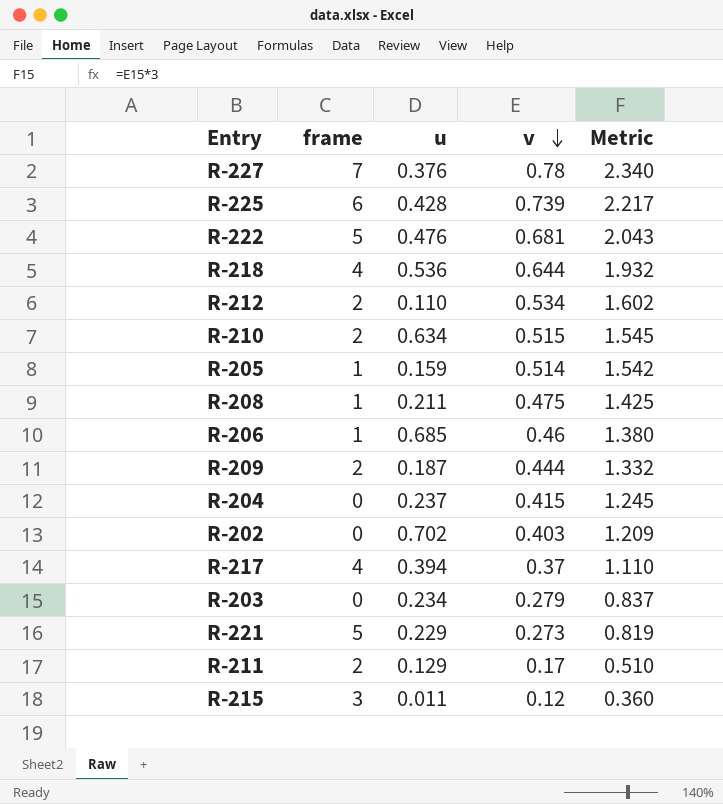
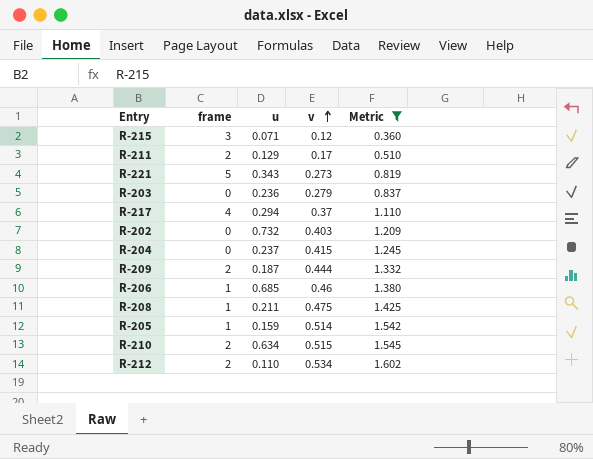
filter: none -> Metric <= 1.602
row order: v descending -> v ascending
R-215 | u: 0.011 -> 0.071
R-221 | u: 0.229 -> 0.343
R-203 | u: 0.234 -> 0.236
R-217 | u: 0.394 -> 0.294
R-202 | u: 0.702 -> 0.732

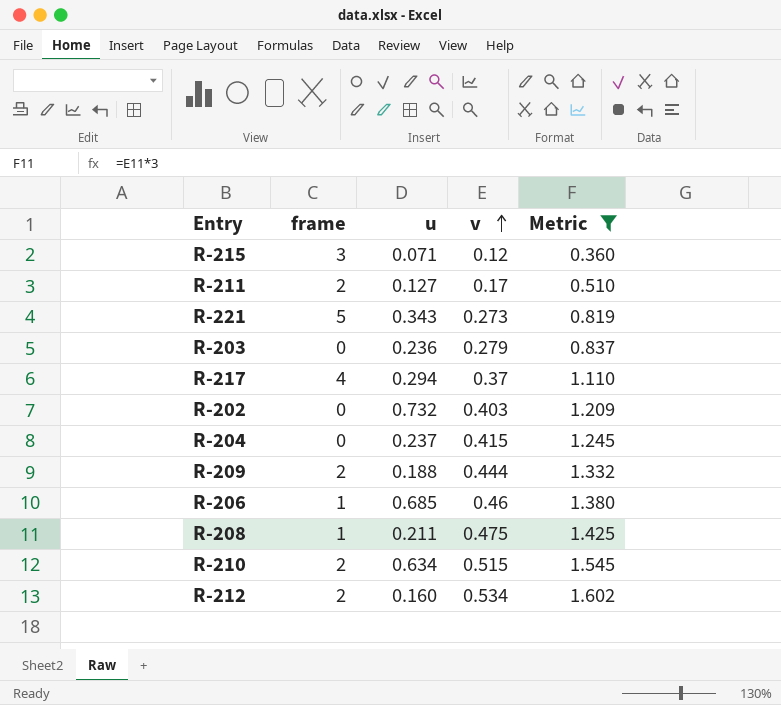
row R-205: 1 | 0.159 | 0.514 | 1.542 -> none
R-211 | u: 0.129 -> 0.127
R-209 | u: 0.187 -> 0.188
R-212 | u: 0.110 -> 0.160

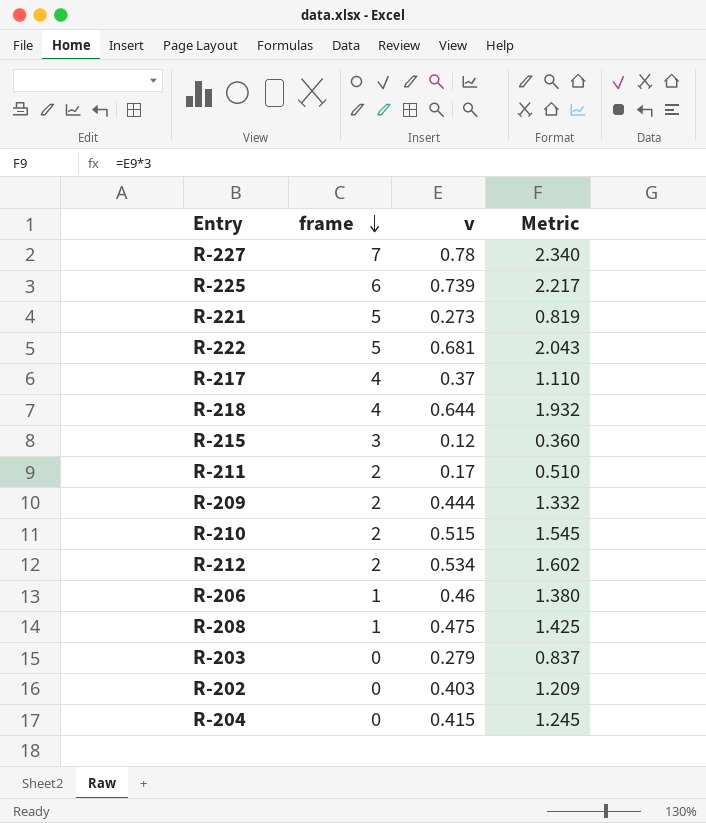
filter: Metric <= 1.602 -> none
row order: v ascending -> frame descending
column u | position: 3 -> none

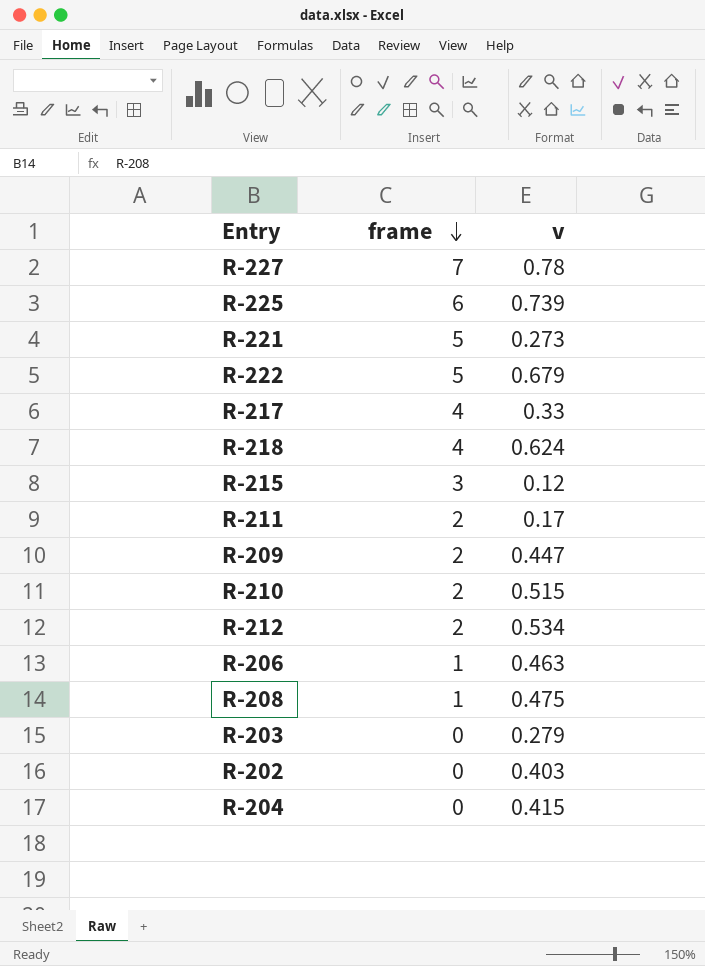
column Metric | formula: [v] * 3 -> none
R-222 | v: 0.681 -> 0.679
R-217 | v: 0.37 -> 0.33
R-218 | v: 0.644 -> 0.624
R-209 | v: 0.444 -> 0.447
R-206 | v: 0.46 -> 0.463

